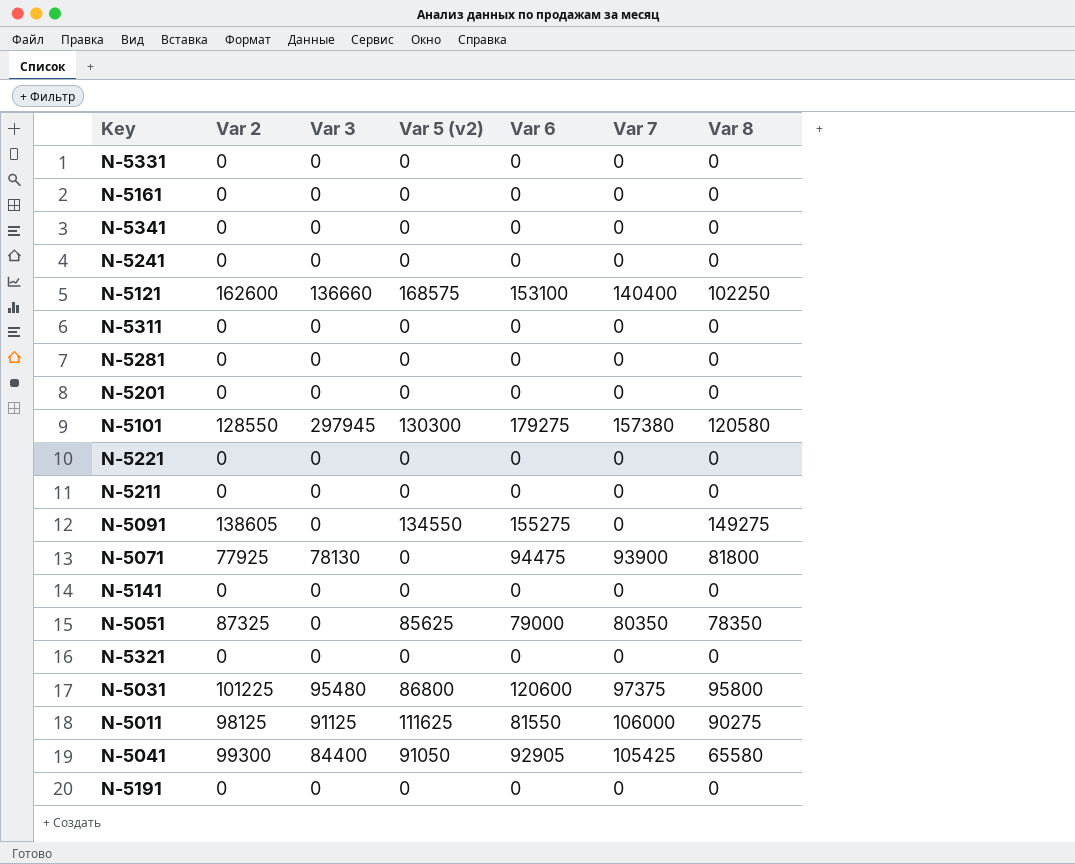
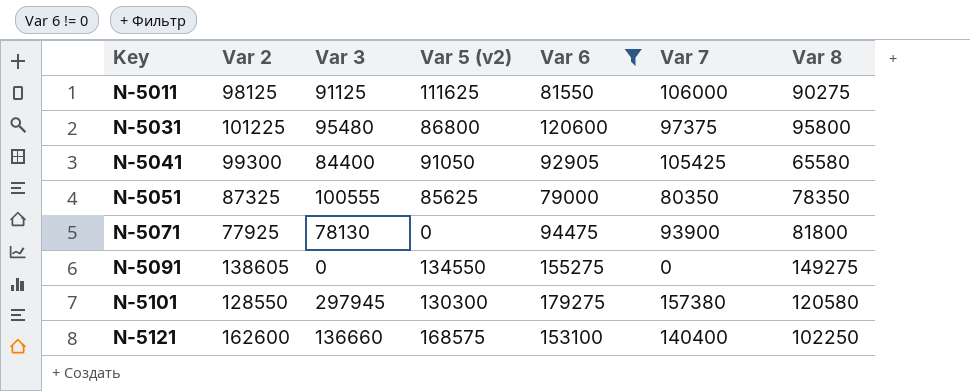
filter: none -> Var 6 != 0
row order: none -> Key ascending
N-5051 | Var 3: 0 -> 100555

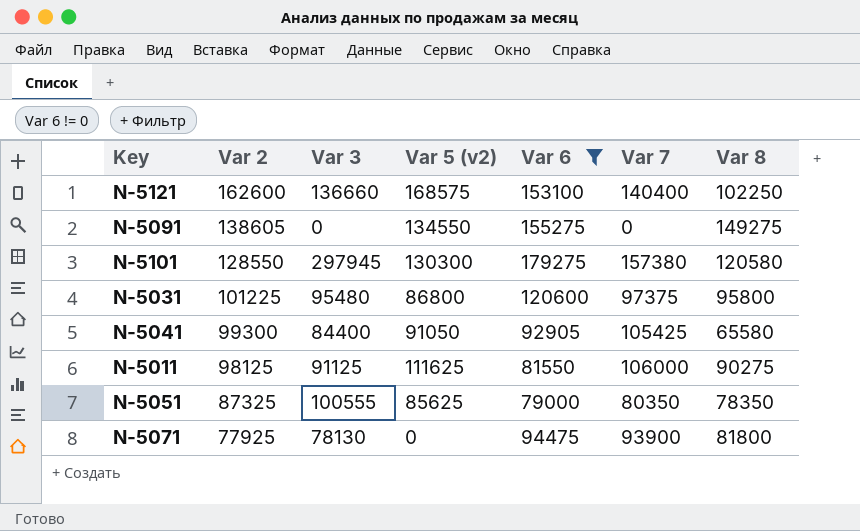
row order: Key ascending -> Var 2 descending

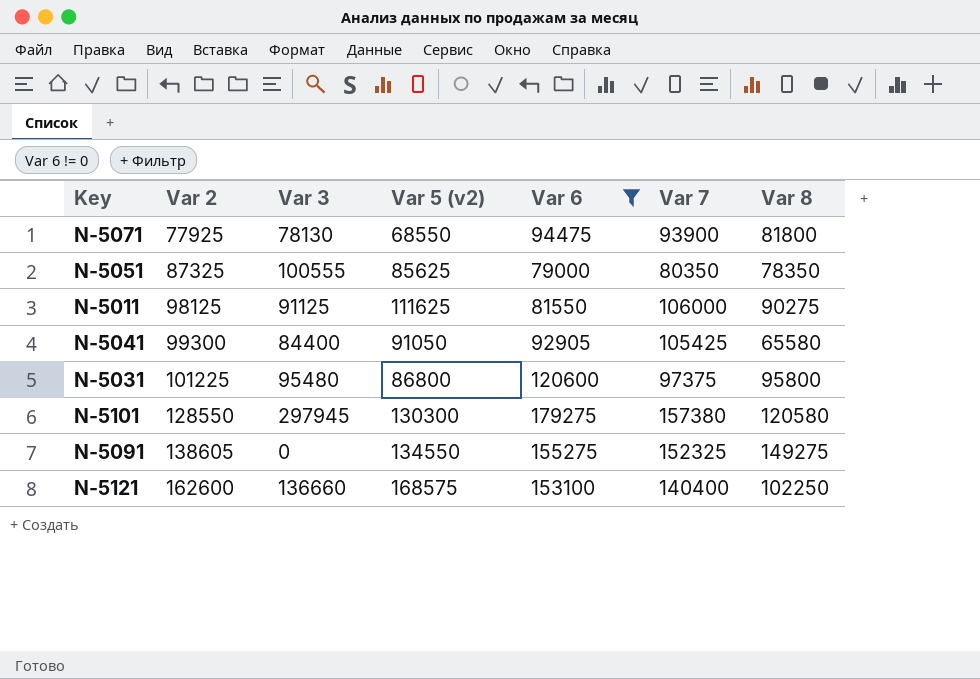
row order: Var 2 descending -> Var 2 ascending
N-5071 | Var 5 (v2): 0 -> 68550
N-5091 | Var 7: 0 -> 152325

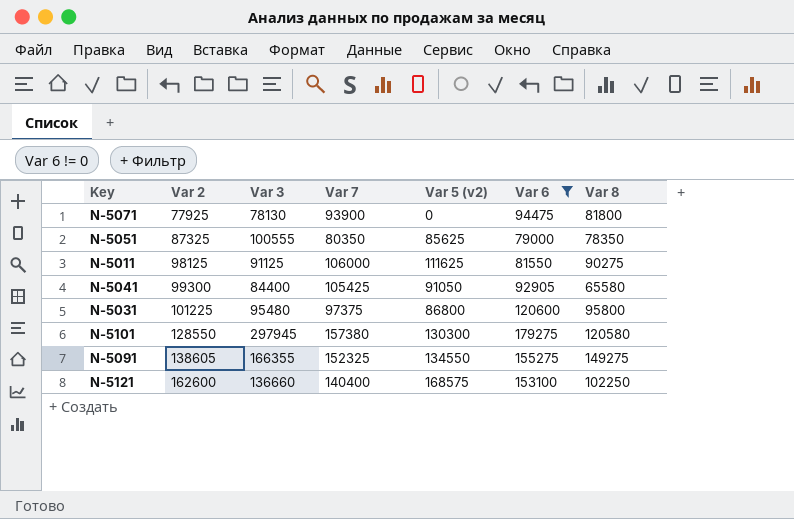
column Var 7 | position: 6 -> 4
N-5071 | Var 5 (v2): 68550 -> 0
N-5091 | Var 3: 0 -> 166355

